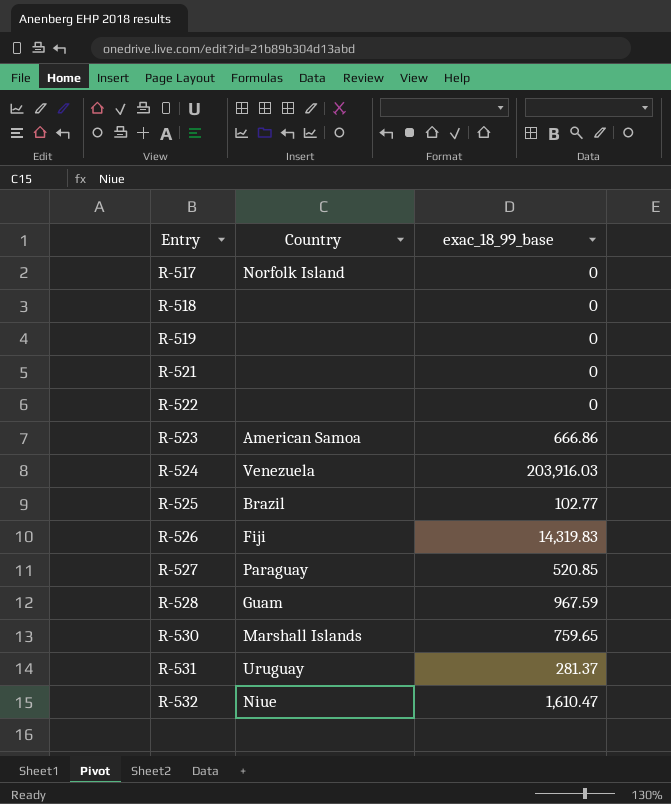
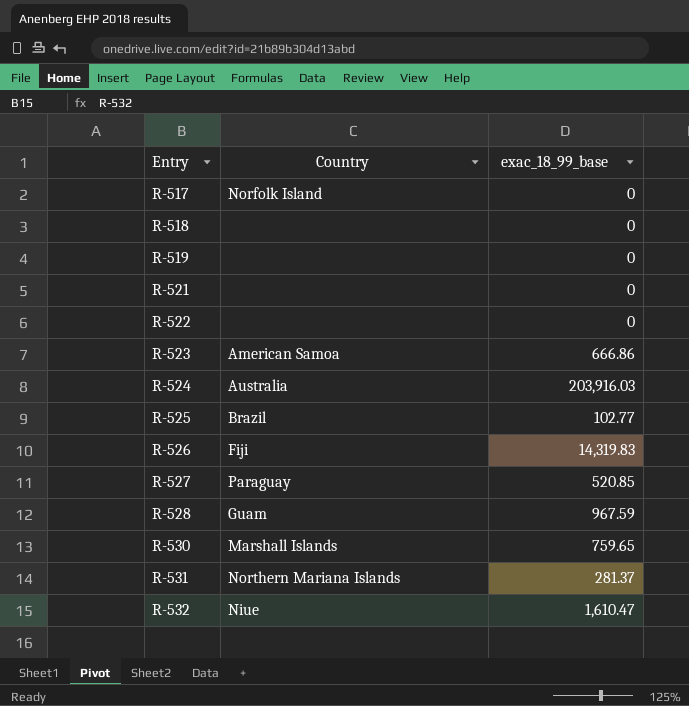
R-524 | Country: Venezuela -> Australia
R-531 | Country: Uruguay -> Northern Mariana Islands

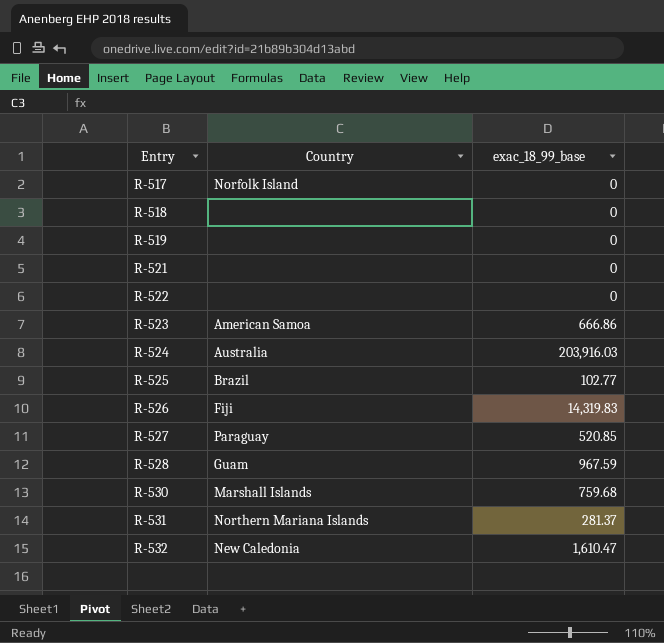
R-530 | exac_18_99_base: 759.65 -> 759.68
R-532 | Country: Niue -> New Caledonia

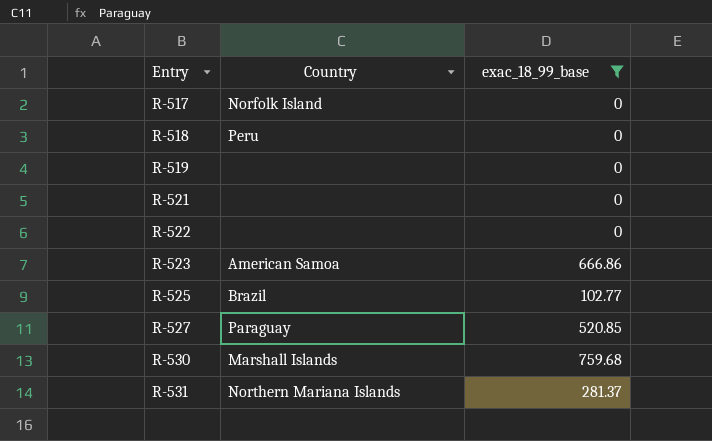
filter: none -> exac_18_99_base <= 759.68
R-518 | Country: none -> Peru

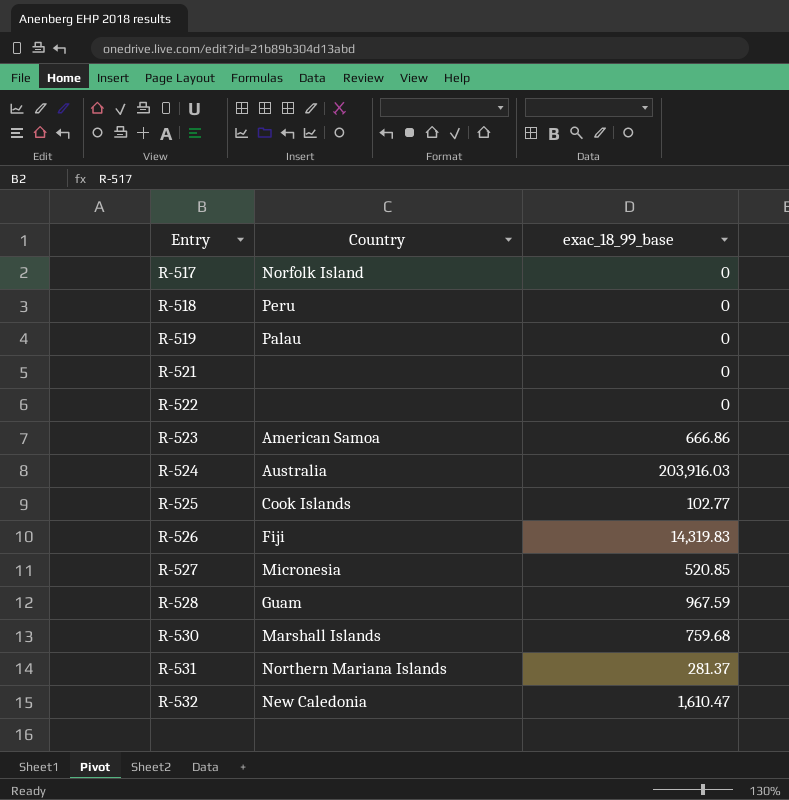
filter: exac_18_99_base <= 759.68 -> none
R-519 | Country: none -> Palau
R-525 | Country: Brazil -> Cook Islands
R-527 | Country: Paraguay -> Micronesia

